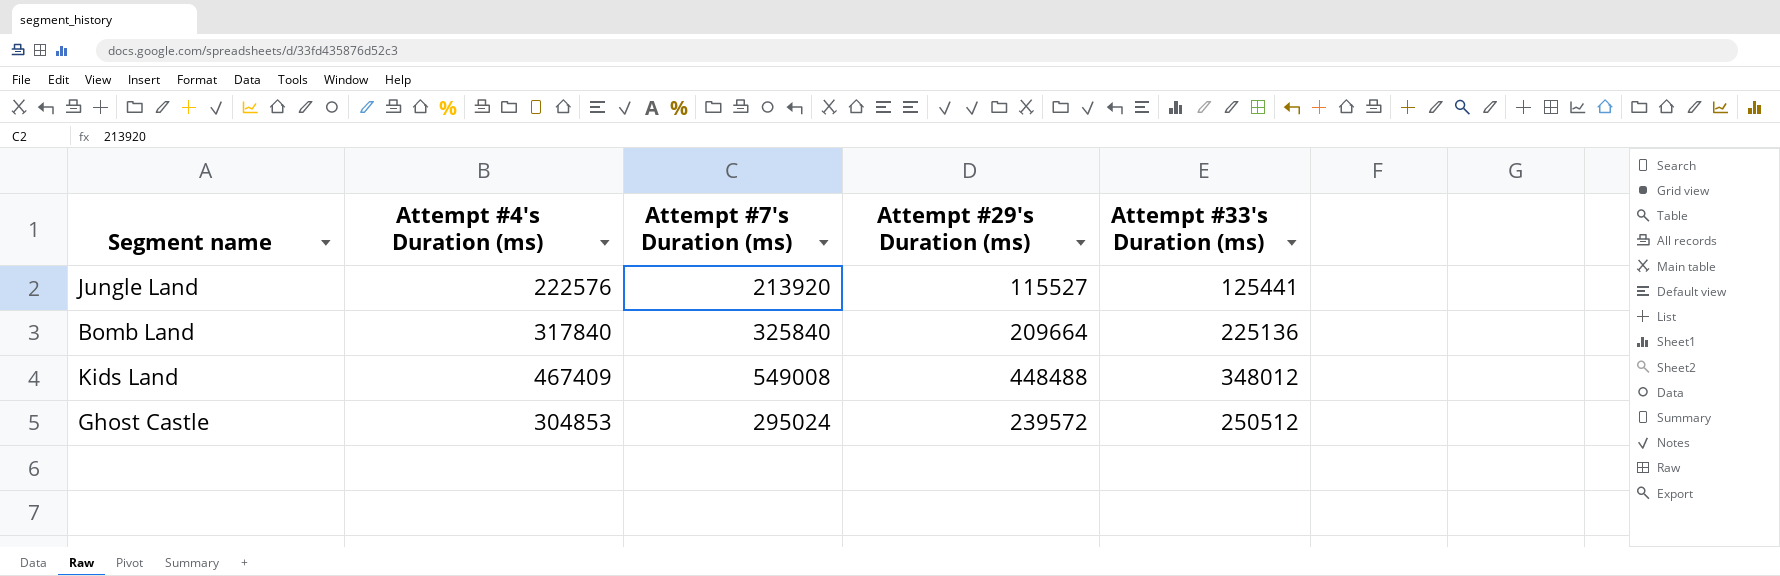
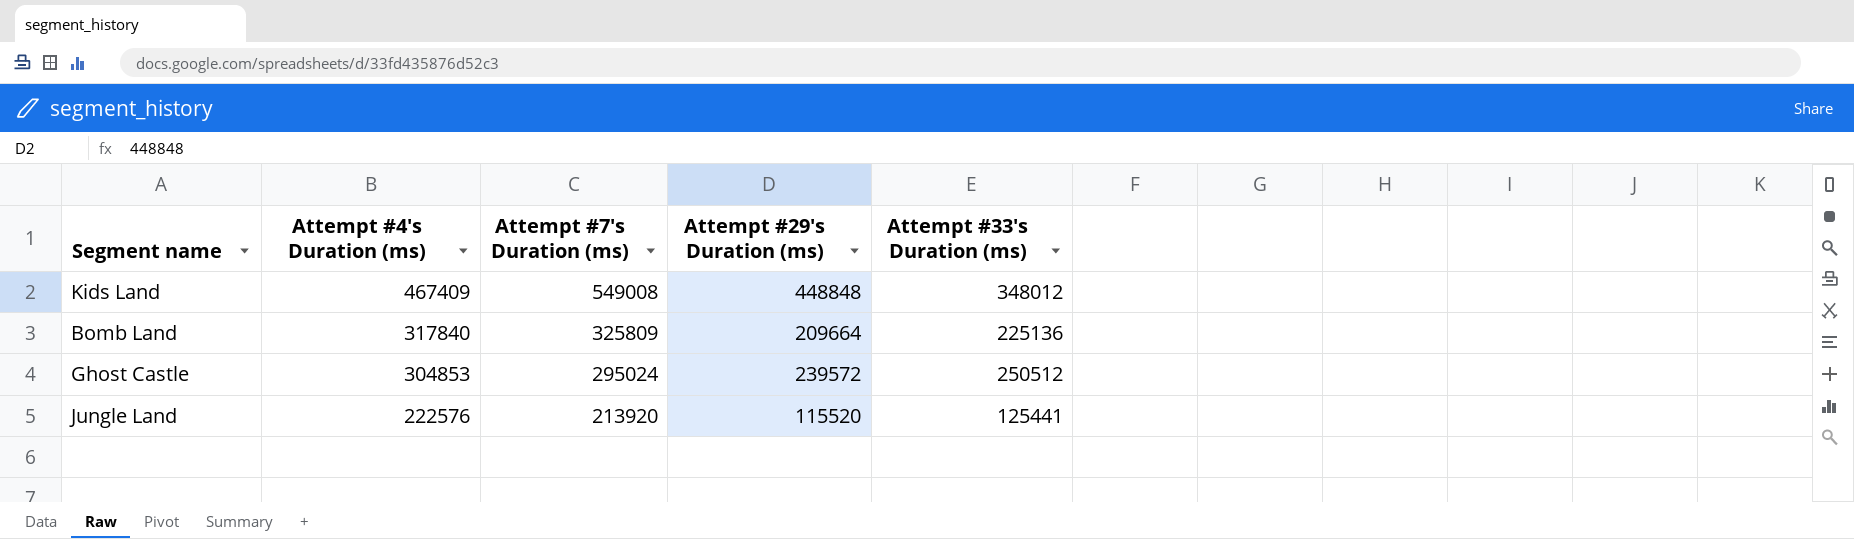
row order: none -> Attempt #4's Duration (ms) descending
Kids Land | Attempt #29's Duration (ms): 448488 -> 448848
Bomb Land | Attempt #7's Duration (ms): 325840 -> 325809
Jungle Land | Attempt #29's Duration (ms): 115527 -> 115520

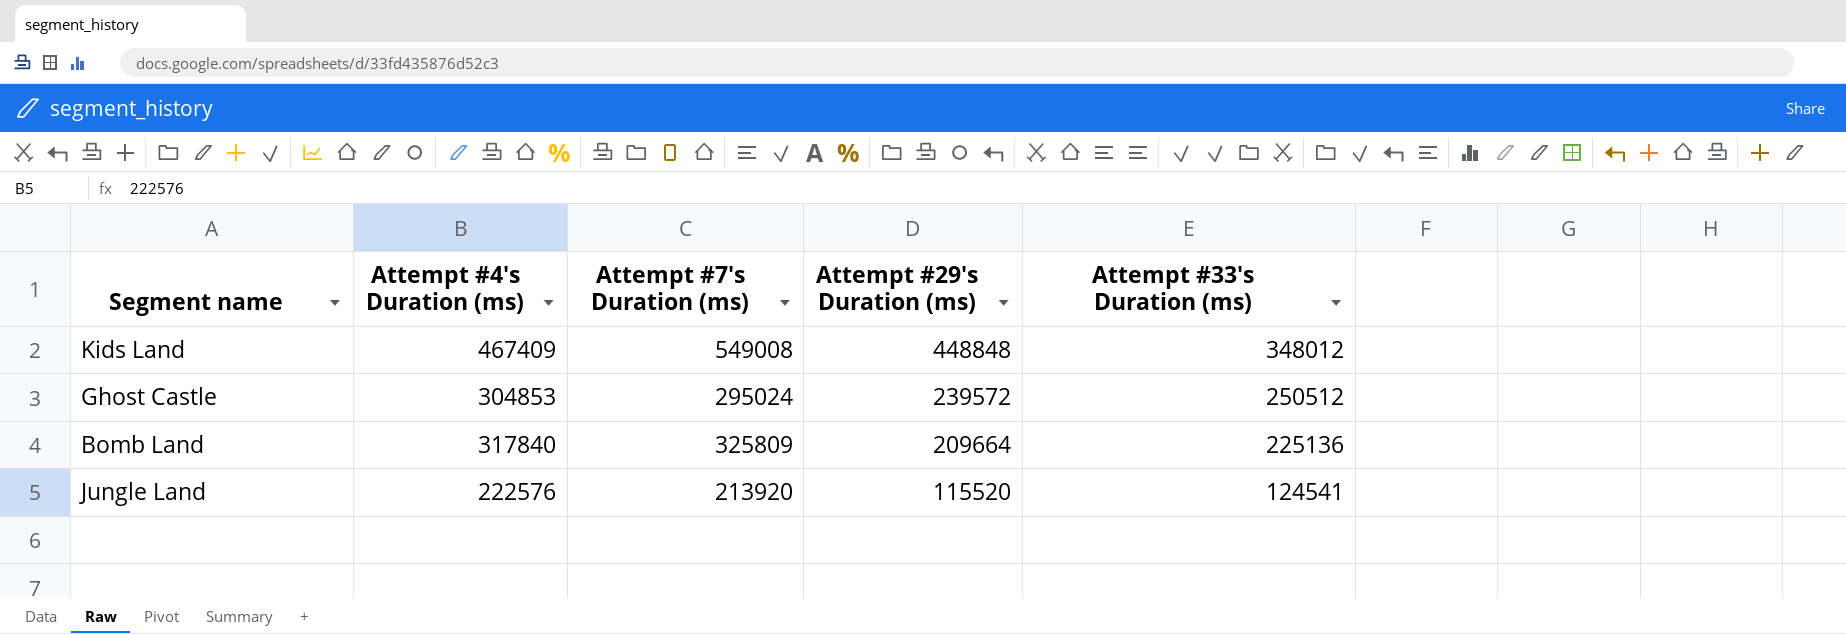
row order: Attempt #4's Duration (ms) descending -> Attempt #29's Duration (ms) descending
Jungle Land | Attempt #33's Duration (ms): 125441 -> 124541

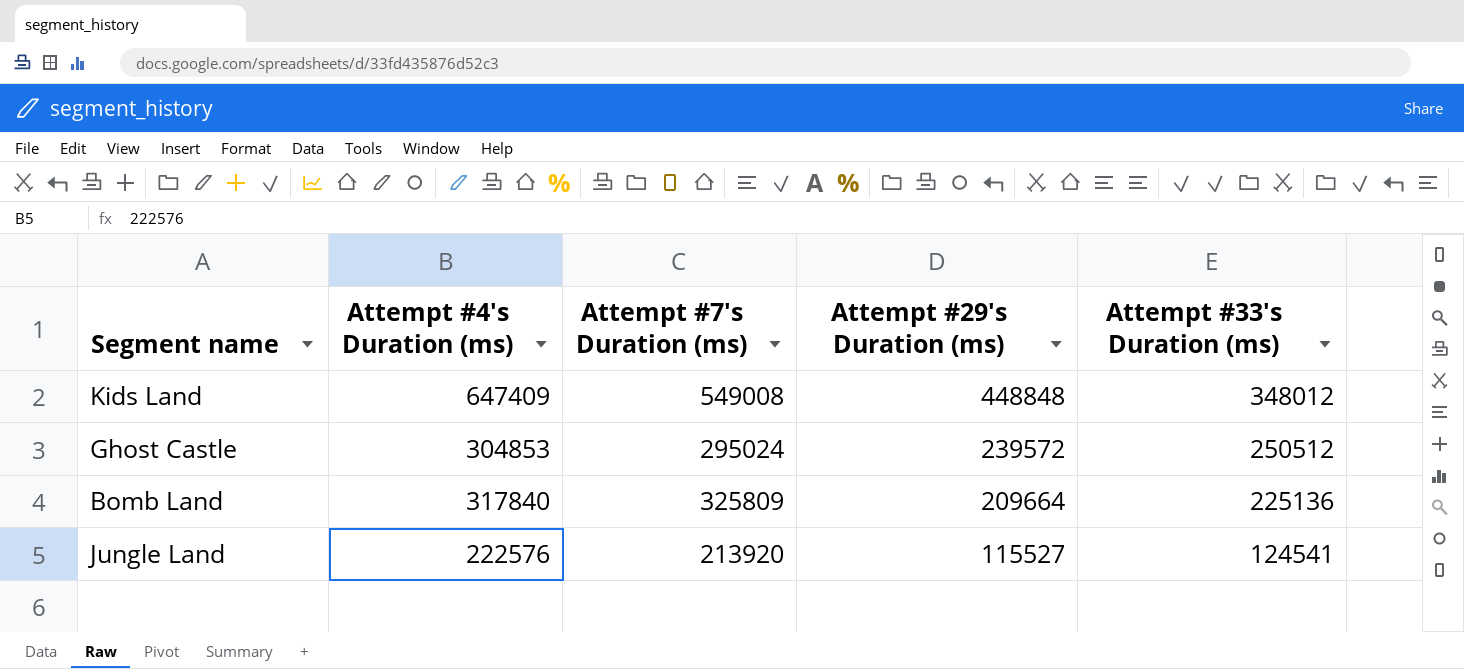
Kids Land | Attempt #4's Duration (ms): 467409 -> 647409
Jungle Land | Attempt #29's Duration (ms): 115520 -> 115527

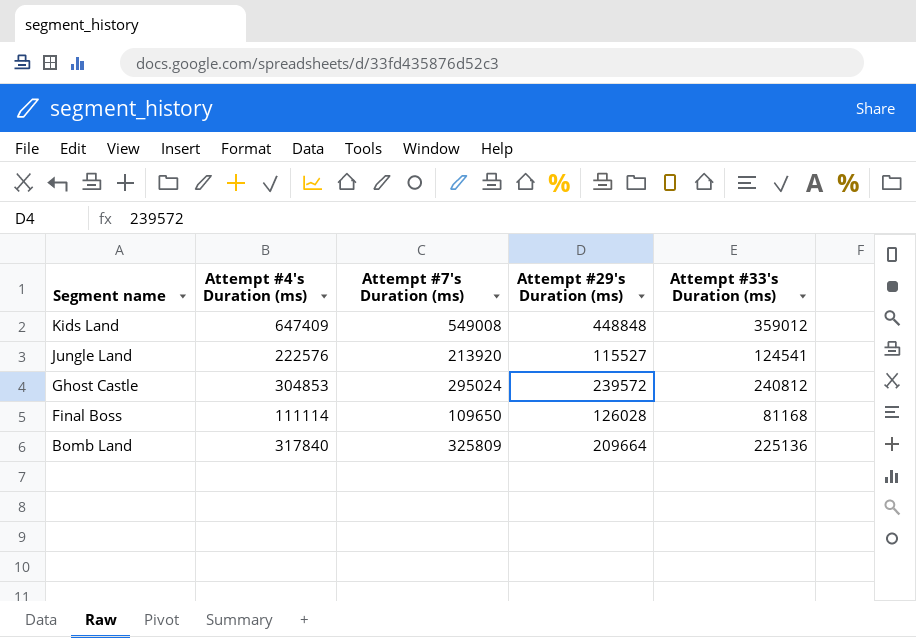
row order: Attempt #29's Duration (ms) descending -> Segment name descending
Kids Land | Attempt #33's Duration (ms): 348012 -> 359012
Ghost Castle | Attempt #33's Duration (ms): 250512 -> 240812
row Final Boss: none -> 111114 | 109650 | 126028 | 81168

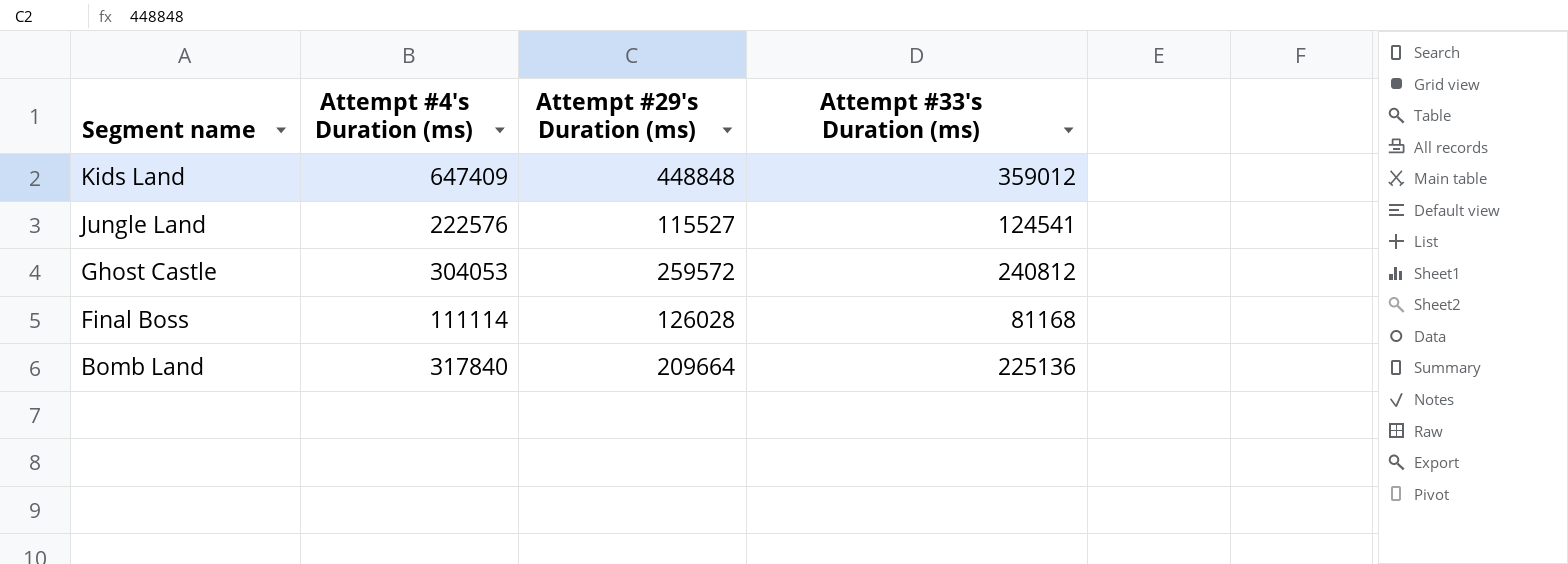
column Attempt #7's Duration (ms) | position: 3 -> none
Ghost Castle | Attempt #4's Duration (ms): 304853 -> 304053
Ghost Castle | Attempt #29's Duration (ms): 239572 -> 259572

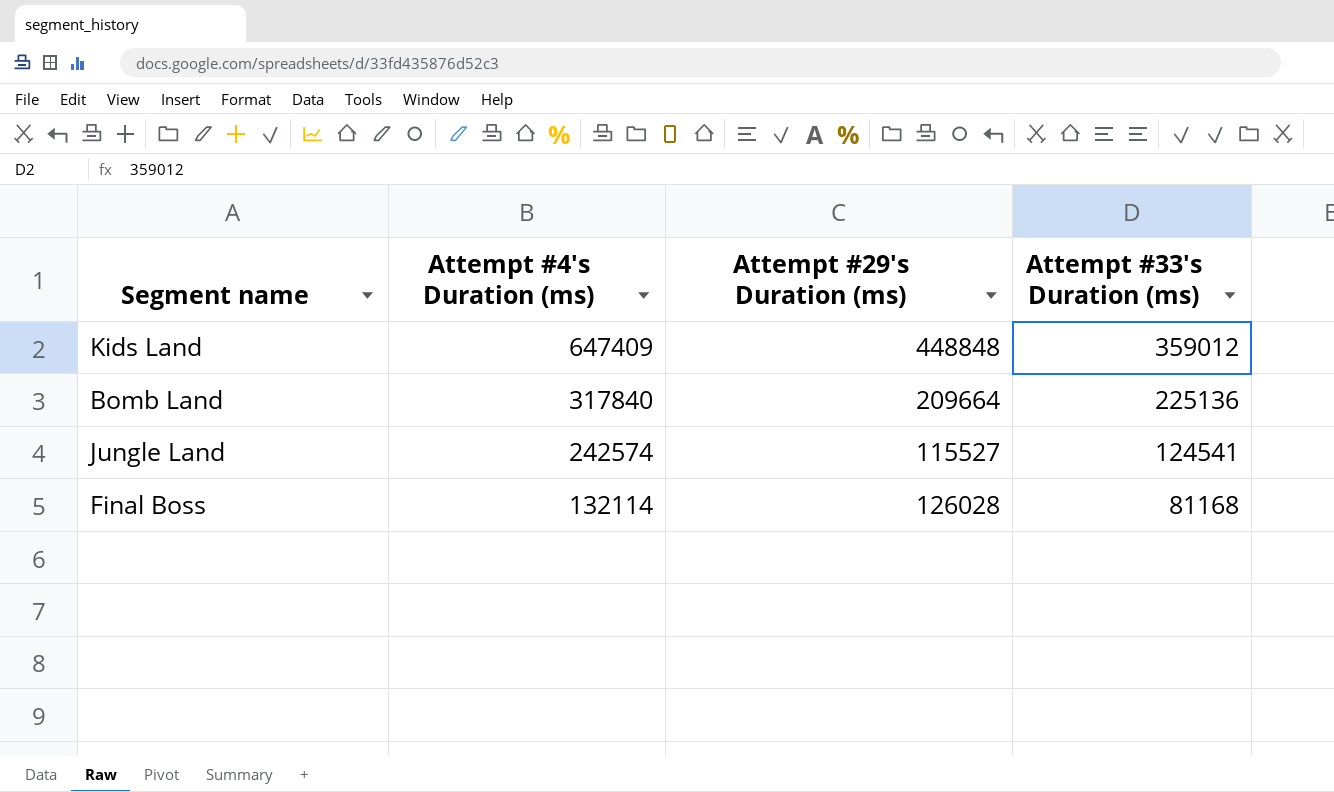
row order: Segment name descending -> Attempt #4's Duration (ms) descending
row Ghost Castle: 304053 | 259572 | 240812 -> none
Jungle Land | Attempt #4's Duration (ms): 222576 -> 242574
Final Boss | Attempt #4's Duration (ms): 111114 -> 132114

